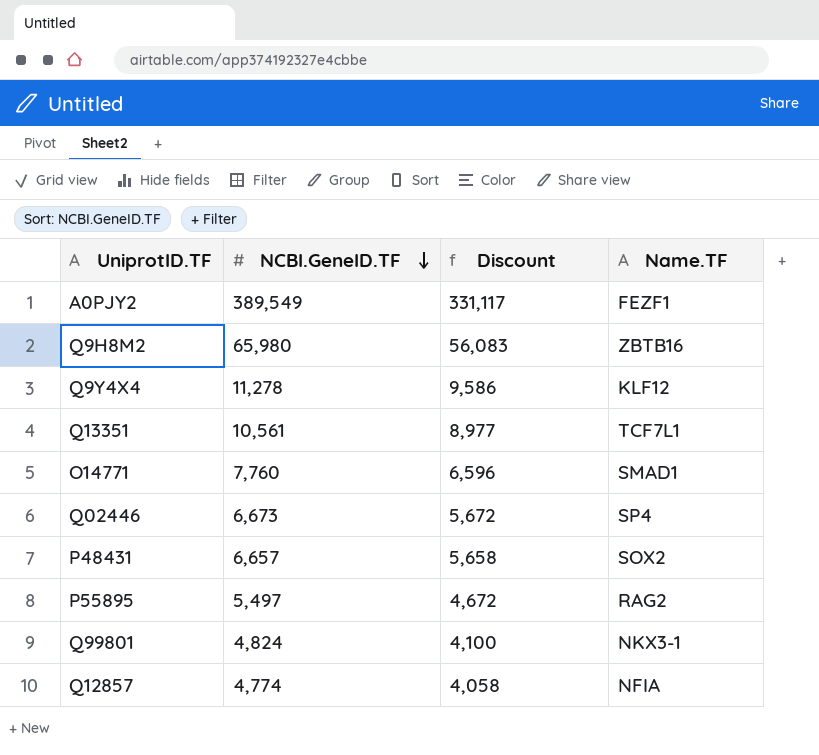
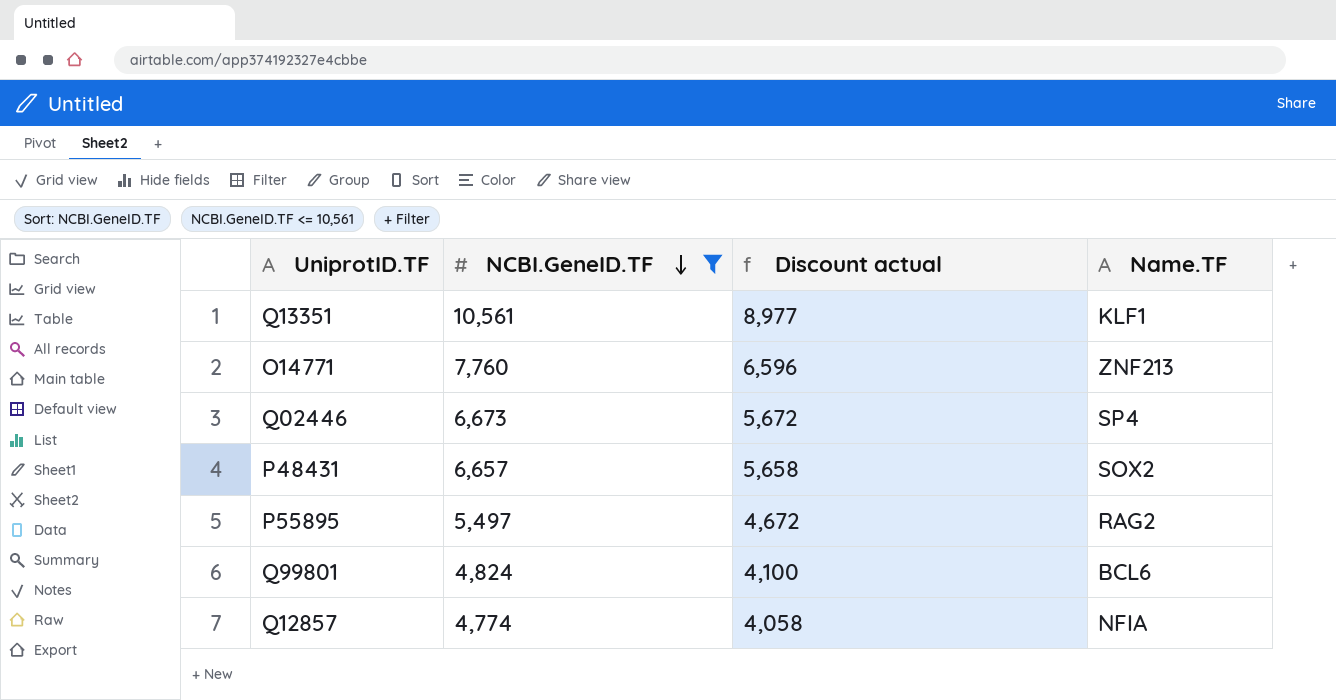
filter: none -> NCBI.GeneID.TF <= 10,561
column name: Discount -> Discount actual
Q13351 | Name.TF: TCF7L1 -> KLF1
O14771 | Name.TF: SMAD1 -> ZNF213
Q99801 | Name.TF: NKX3-1 -> BCL6

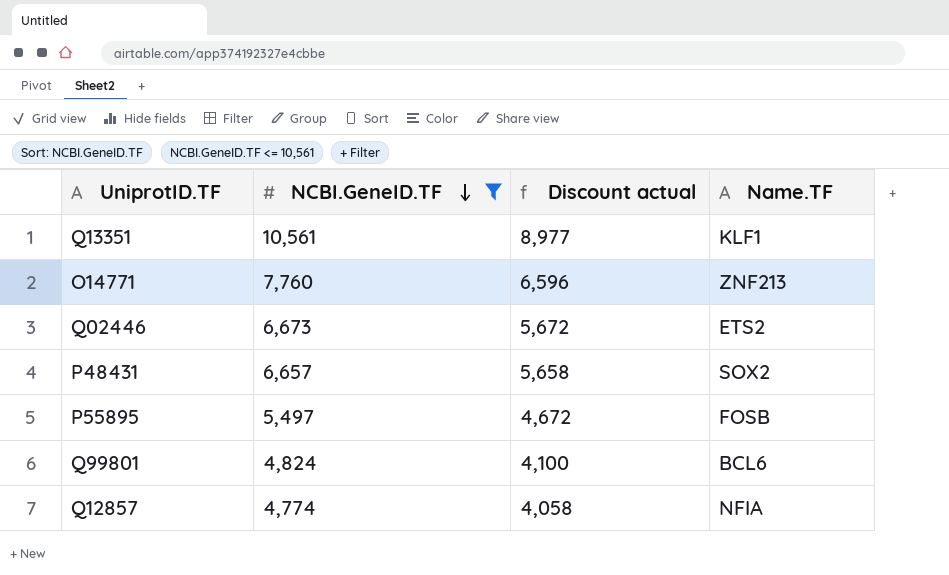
Q02446 | Name.TF: SP4 -> ETS2
P55895 | Name.TF: RAG2 -> FOSB

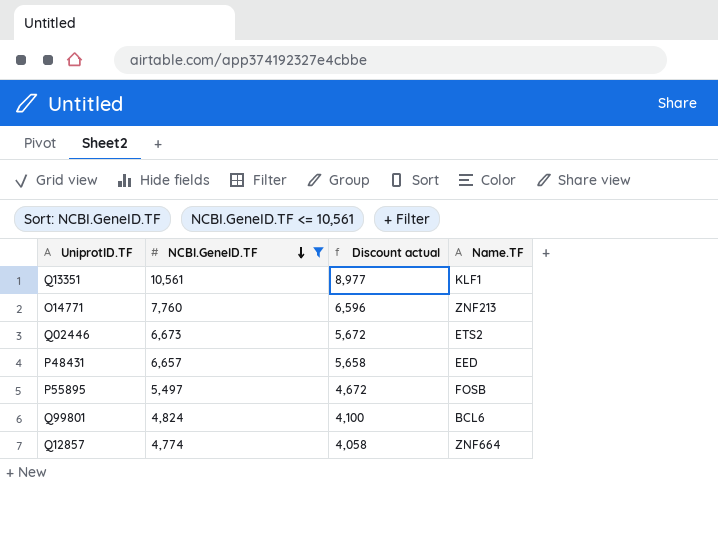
P48431 | Name.TF: SOX2 -> EED
Q12857 | Name.TF: NFIA -> ZNF664

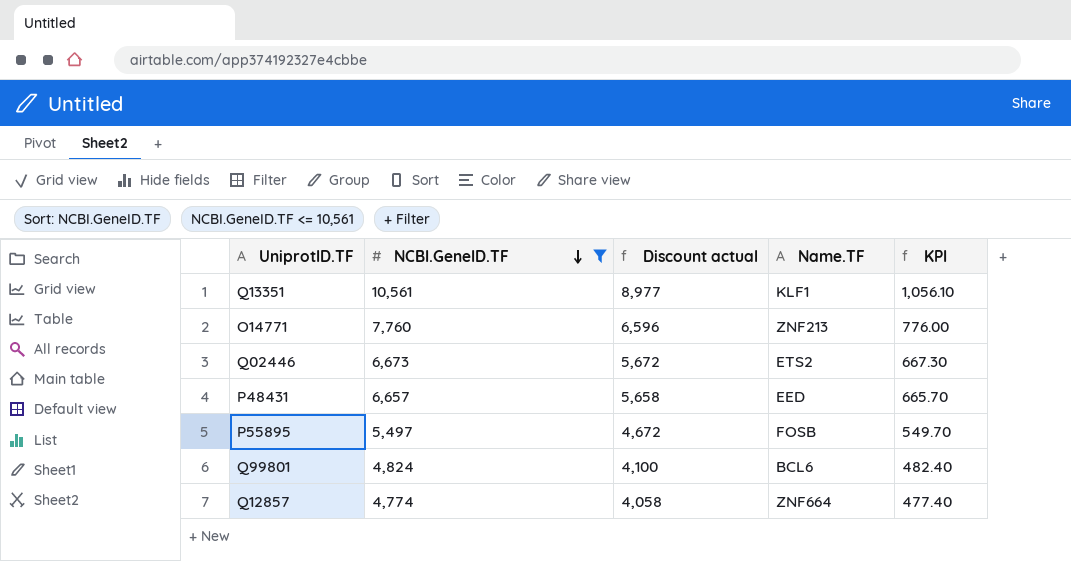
column KPI | formula: none -> [NCBI.GeneID.TF] * 0.1

